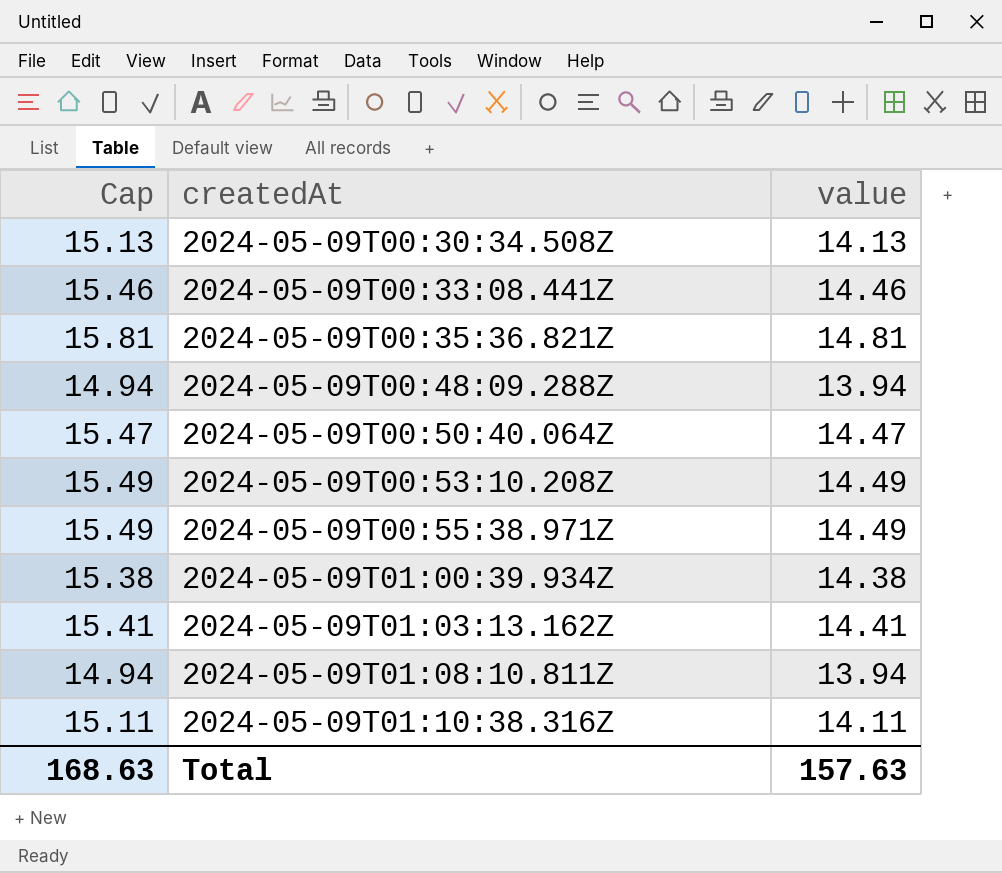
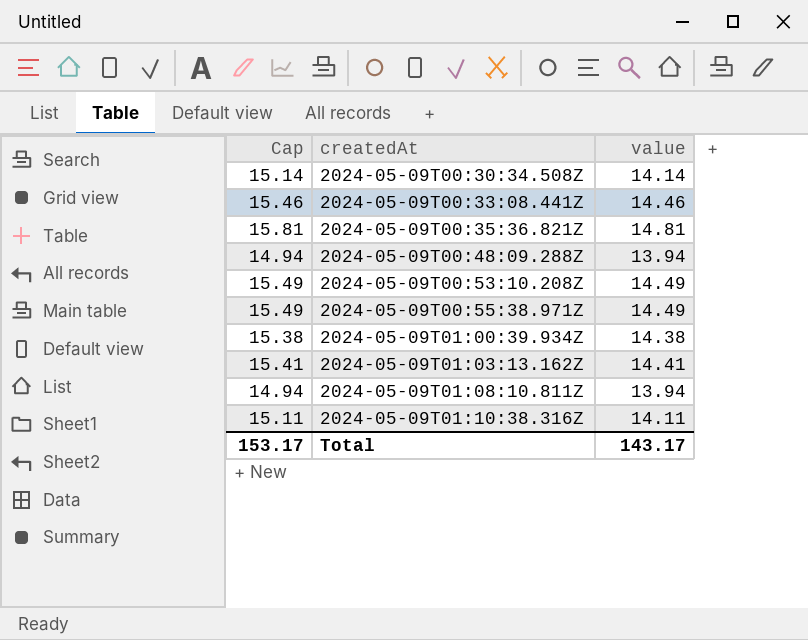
row 2024-05-09T00:50:40.064Z: 15.47 | 14.47 -> none
2024-05-09T00:30:34.508Z | Cap: 15.13 -> 15.14
2024-05-09T00:30:34.508Z | value: 14.13 -> 14.14
Total | Cap: 168.63 -> 153.17
Total | value: 157.63 -> 143.17

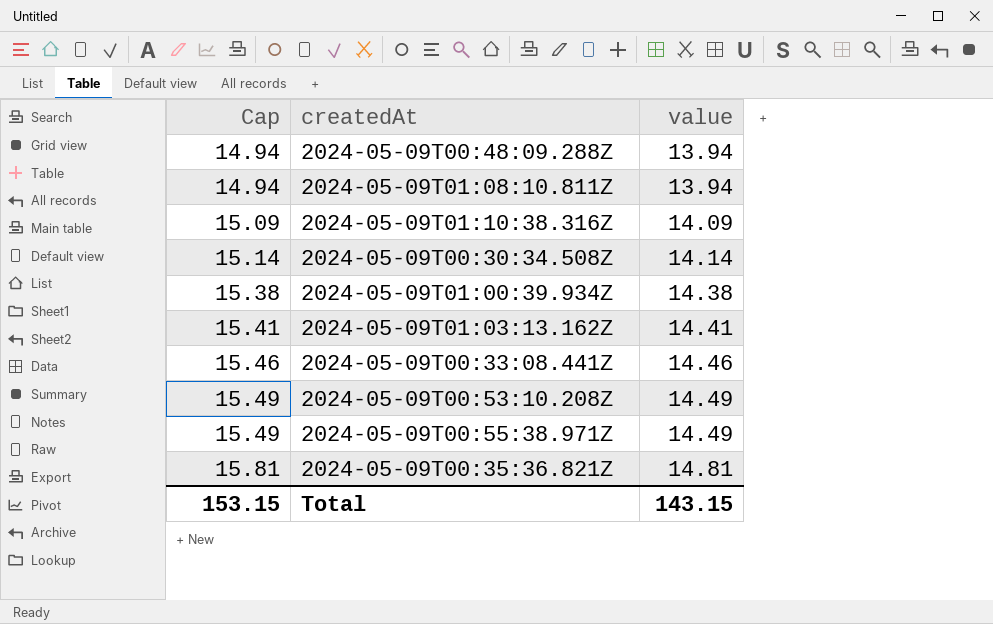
row order: createdAt ascending -> Cap ascending
2024-05-09T01:10:38.316Z | Cap: 15.11 -> 15.09
2024-05-09T01:10:38.316Z | value: 14.11 -> 14.09
Total | Cap: 153.17 -> 153.15
Total | value: 143.17 -> 143.15

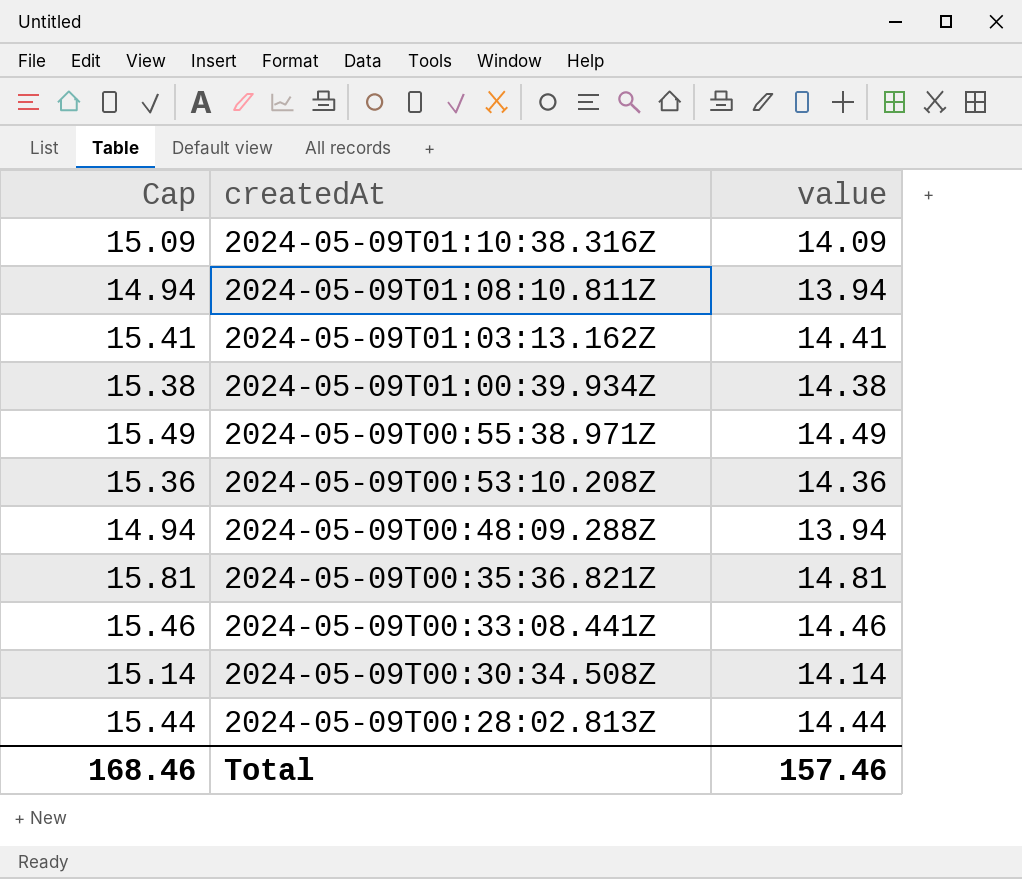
row order: Cap ascending -> createdAt descending
2024-05-09T00:53:10.208Z | Cap: 15.49 -> 15.36
2024-05-09T00:53:10.208Z | value: 14.49 -> 14.36
row 2024-05-09T00:28:02.813Z: none -> 15.44 | 14.44
Total | Cap: 153.15 -> 168.46
Total | value: 143.15 -> 157.46

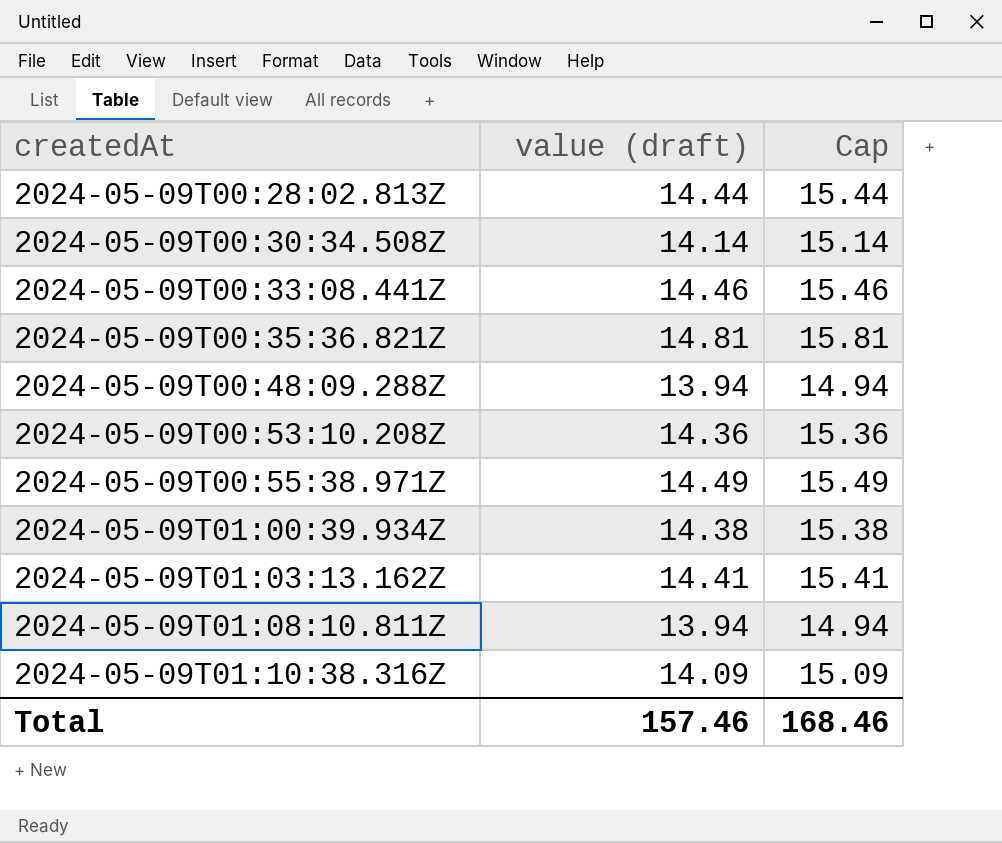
row order: createdAt descending -> createdAt ascending
column name: value -> value (draft)
column Cap | position: 1 -> 3

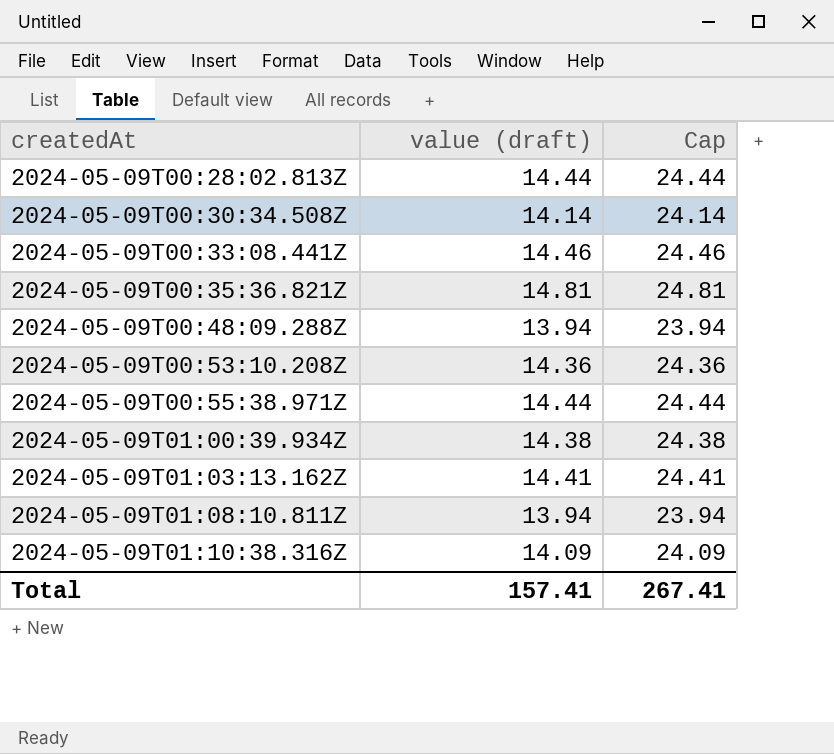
column Cap | formula: [value (draft)] + 1 -> [value (draft)] + 10
2024-05-09T00:55:38.971Z | value (draft): 14.49 -> 14.44
Total | value (draft): 157.46 -> 157.41
Total | Cap: 168.46 -> 267.41

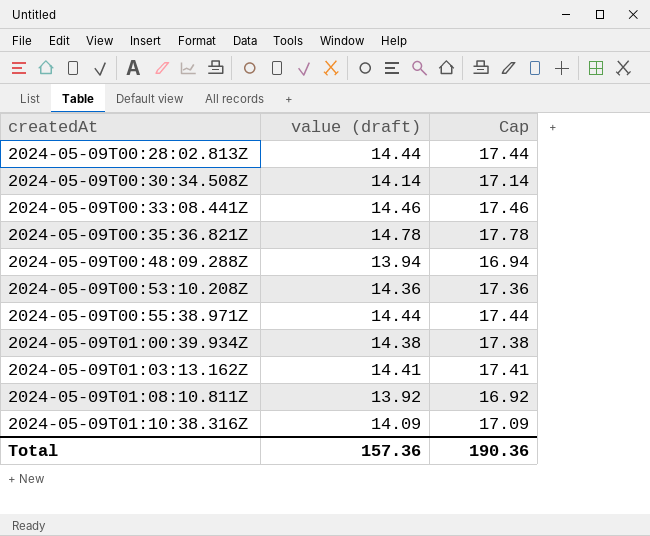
column Cap | formula: [value (draft)] + 10 -> [value (draft)] + 3
2024-05-09T00:35:36.821Z | value (draft): 14.81 -> 14.78
2024-05-09T01:08:10.811Z | value (draft): 13.94 -> 13.92
Total | value (draft): 157.41 -> 157.36
Total | Cap: 267.41 -> 190.36

